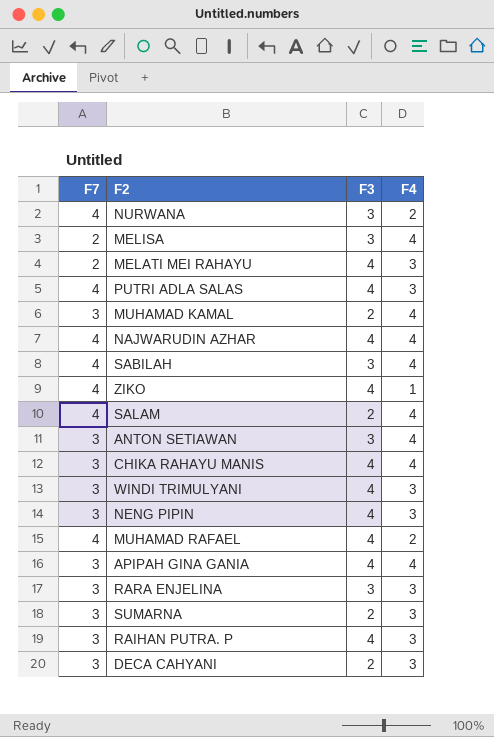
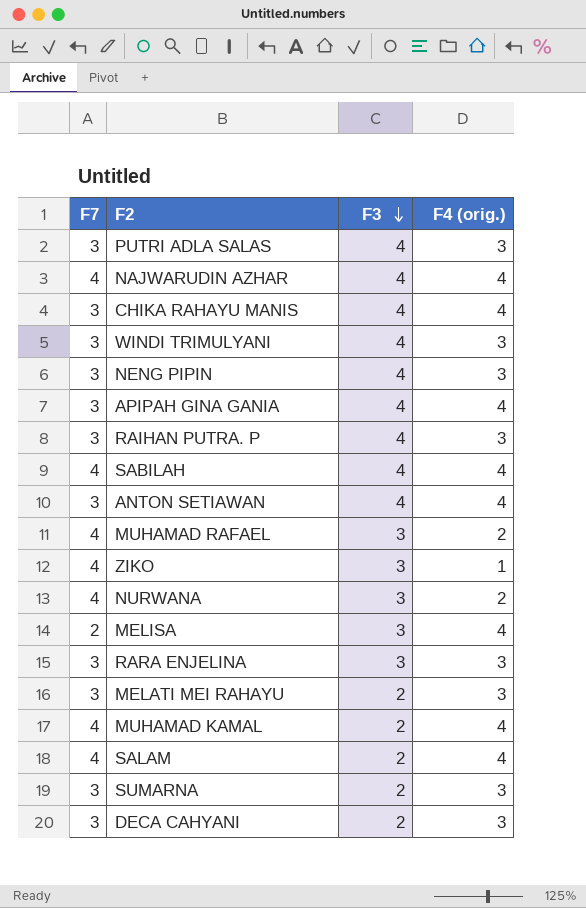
row order: none -> F3 descending
column name: F4 -> F4 (orig.)
PUTRI ADLA SALAS | F7: 4 -> 3
SABILAH | F3: 3 -> 4
ANTON SETIAWAN | F3: 3 -> 4
MUHAMAD RAFAEL | F3: 4 -> 3
ZIKO | F3: 4 -> 3
MELATI MEI RAHAYU | F7: 2 -> 3
MELATI MEI RAHAYU | F3: 4 -> 2
MUHAMAD KAMAL | F7: 3 -> 4

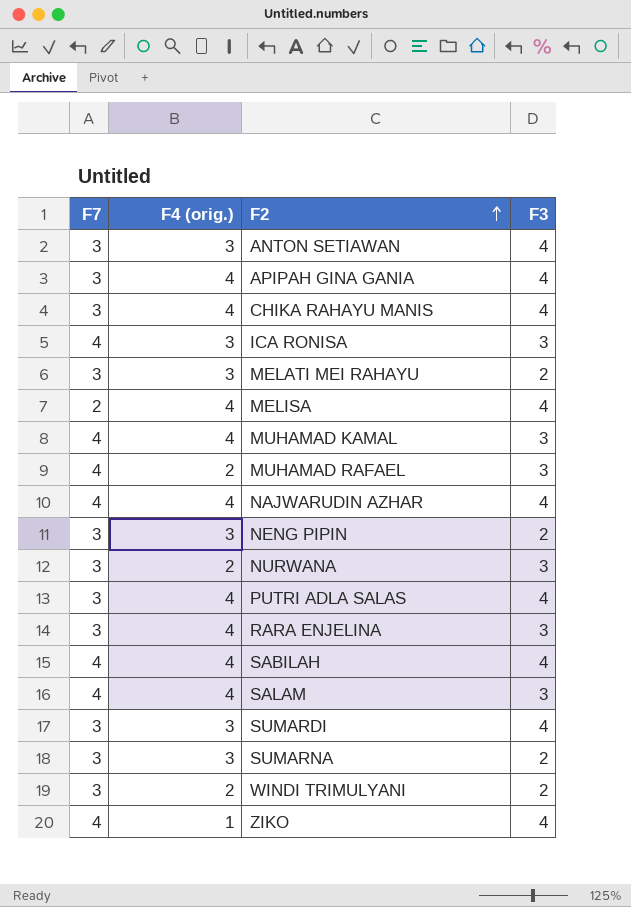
row order: F3 descending -> F2 ascending
column F4 (orig.) | position: 4 -> 2
row RAIHAN PUTRA. P: 3 | 4 | 3 -> none
row DECA CAHYANI: 3 | 2 | 3 -> none
ANTON SETIAWAN | F4 (orig.): 4 -> 3
row ICA RONISA: none -> 4 | 3 | 3
MELISA | F3: 3 -> 4
MUHAMAD KAMAL | F3: 2 -> 3
NENG PIPIN | F3: 4 -> 2
NURWANA | F7: 4 -> 3
PUTRI ADLA SALAS | F4 (orig.): 3 -> 4
RARA ENJELINA | F4 (orig.): 3 -> 4
SALAM | F3: 2 -> 3
row SUMARDI: none -> 3 | 3 | 4
WINDI TRIMULYANI | F4 (orig.): 3 -> 2
WINDI TRIMULYANI | F3: 4 -> 2
ZIKO | F3: 3 -> 4

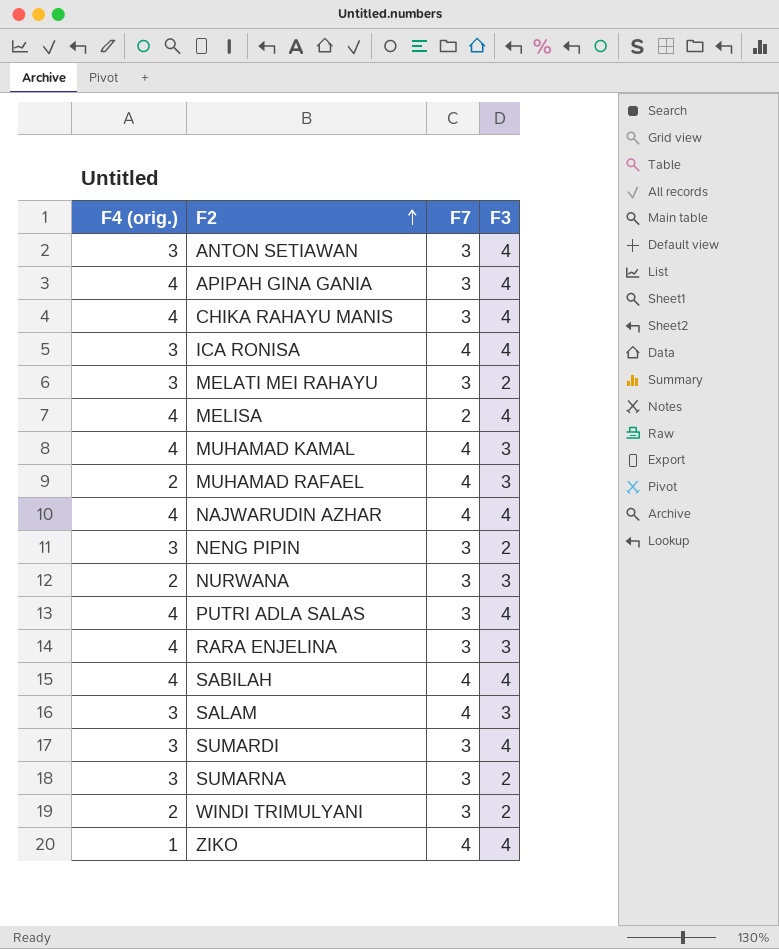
column F7 | position: 1 -> 3
ICA RONISA | F3: 3 -> 4
SALAM | F4 (orig.): 4 -> 3

